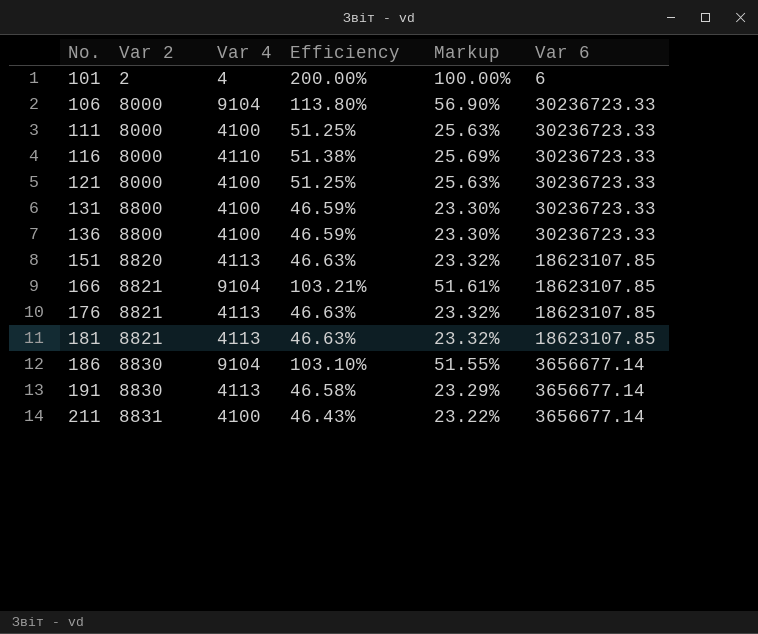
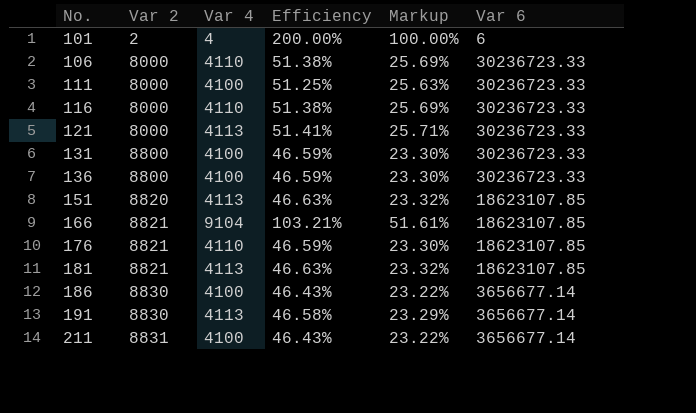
106 | Var 4: 9104 -> 4110
106 | Efficiency: 113.80% -> 51.38%
106 | Markup: 56.90% -> 25.69%
121 | Var 4: 4100 -> 4113
121 | Efficiency: 51.25% -> 51.41%
121 | Markup: 25.63% -> 25.71%
176 | Var 4: 4113 -> 4110
176 | Efficiency: 46.63% -> 46.59%
176 | Markup: 23.32% -> 23.30%
186 | Var 4: 9104 -> 4100
186 | Efficiency: 103.10% -> 46.43%
186 | Markup: 51.55% -> 23.22%

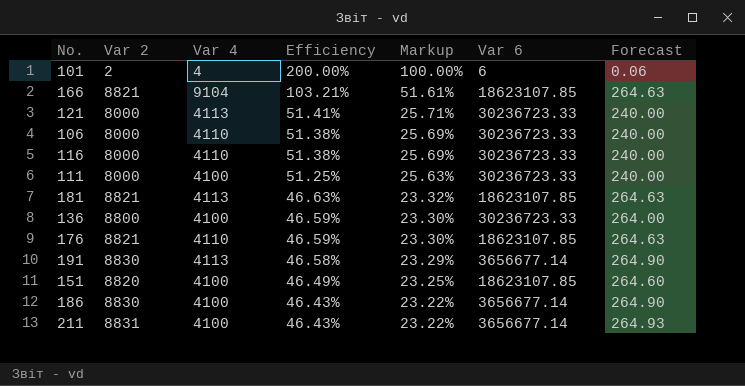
row order: No. ascending -> Efficiency descending
column Forecast | formula: none -> [Var 2] * 0.03
row 131: 8800 | 4100 | 46.59% | 23.30% | 30236723.33 -> none
151 | Var 4: 4113 -> 4100
151 | Efficiency: 46.63% -> 46.49%
151 | Markup: 23.32% -> 23.25%

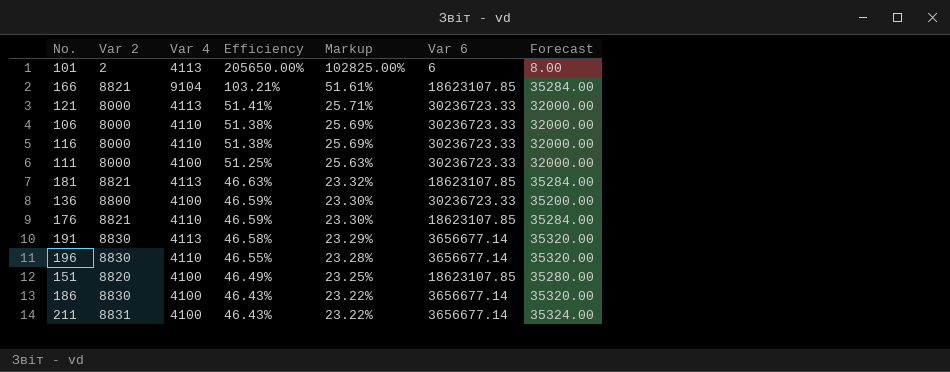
column Forecast | formula: [Var 2] * 0.03 -> [Var 2] * 4
101 | Var 4: 4 -> 4113
101 | Efficiency: 200.00% -> 205650.00%
101 | Markup: 100.00% -> 102825.00%
row 196: none -> 8830 | 4110 | 46.55% | 23.28% | 3656677.14 | 35320.00

